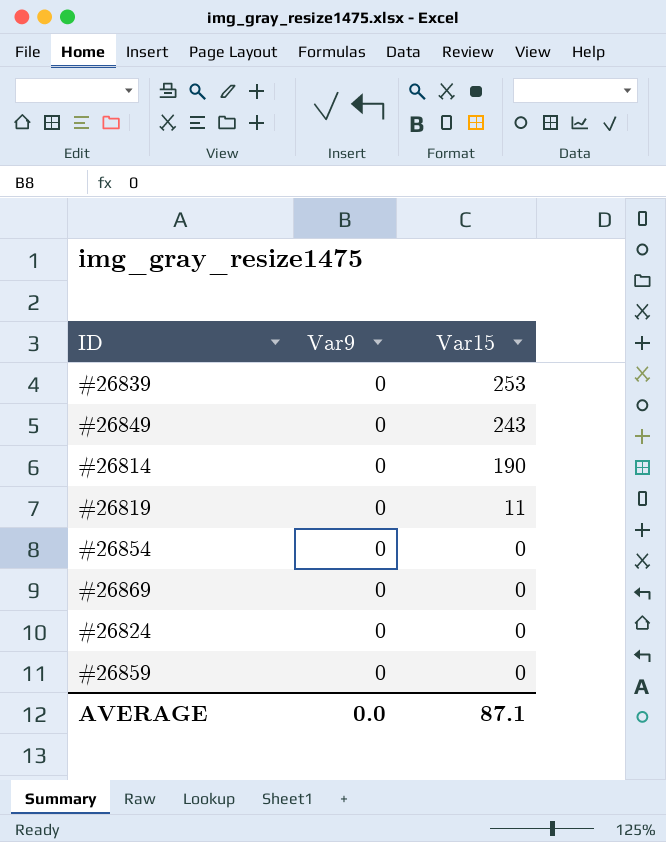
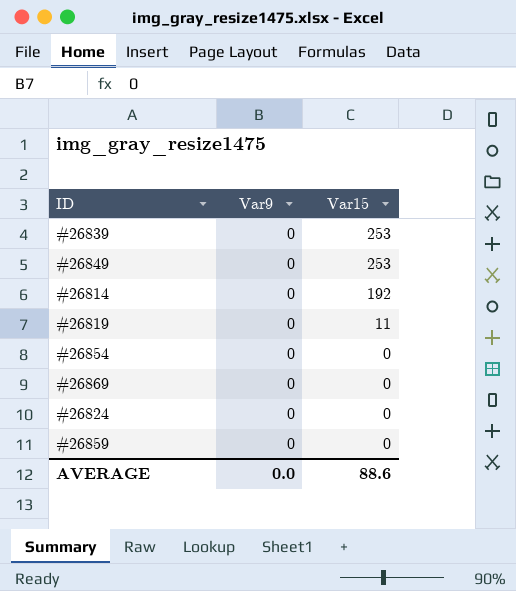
#26849 | Var15: 243 -> 253
#26814 | Var15: 190 -> 192
AVERAGE | Var15: 87.1 -> 88.6

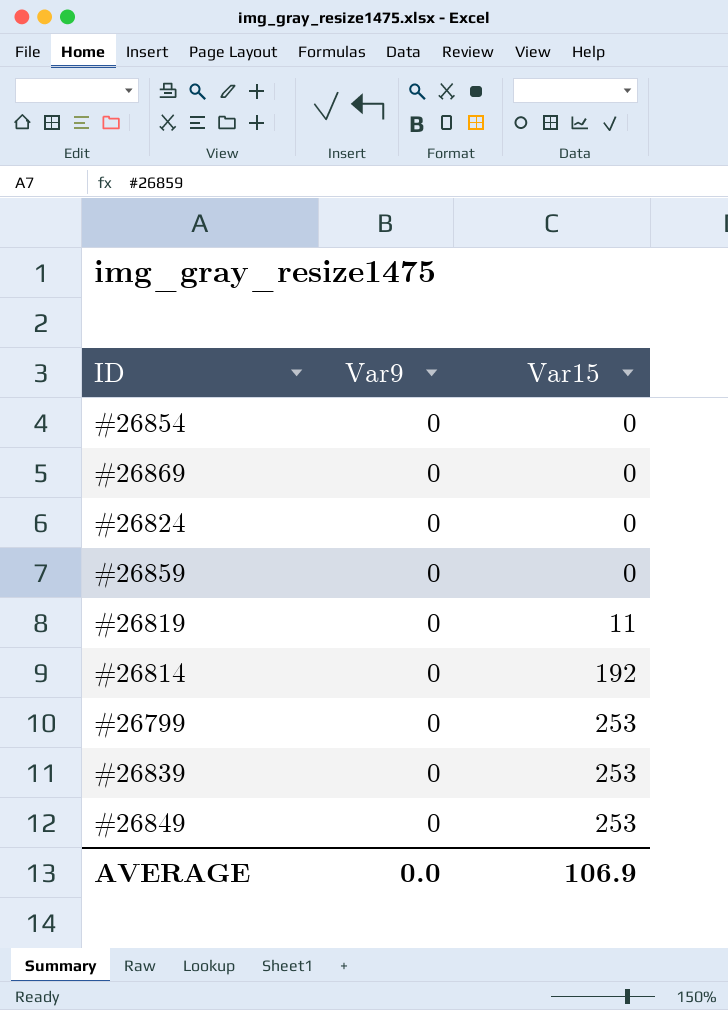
row order: Var15 descending -> Var15 ascending
row #26799: none -> 0 | 253
AVERAGE | Var15: 88.6 -> 106.9

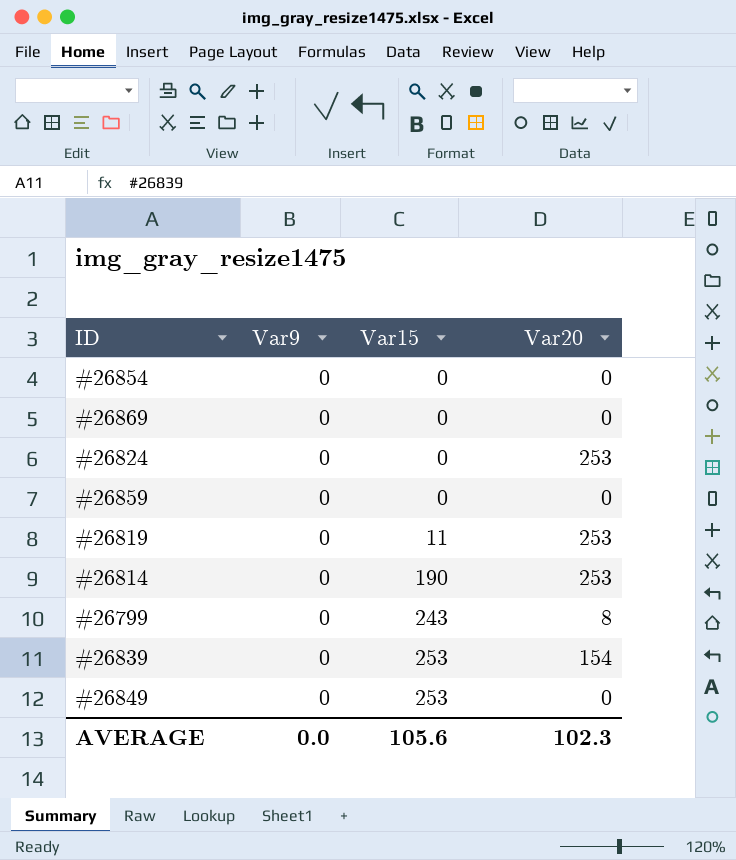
column Var20 | position: none -> 4
#26814 | Var15: 192 -> 190
#26799 | Var15: 253 -> 243
AVERAGE | Var15: 106.9 -> 105.6

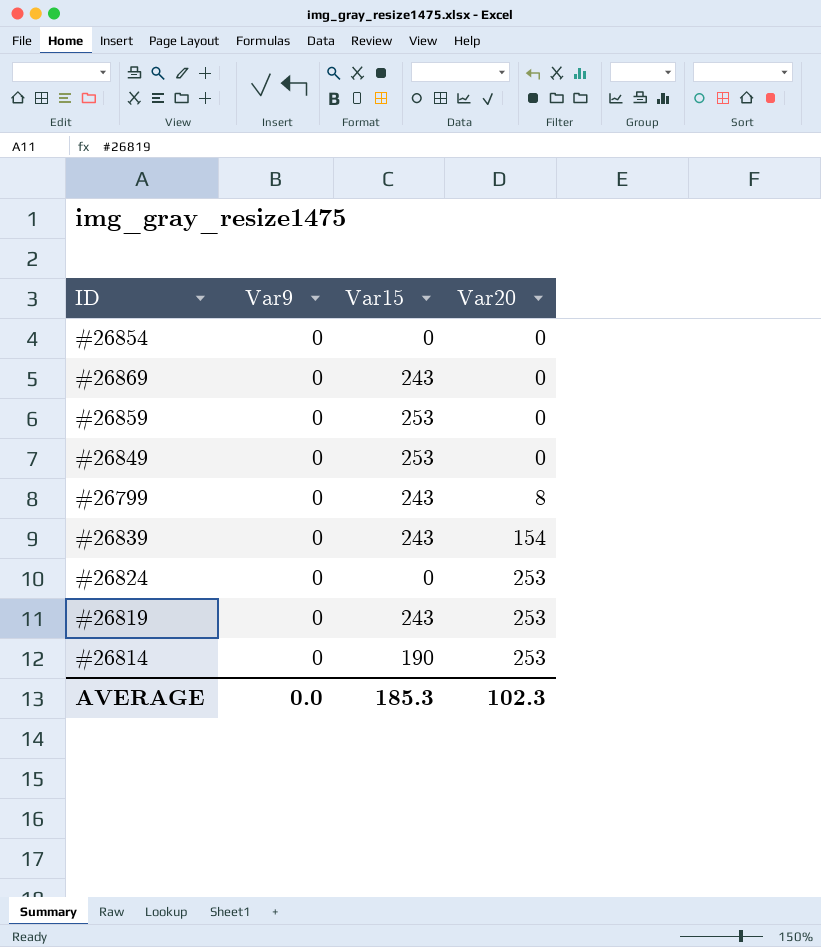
row order: Var15 ascending -> Var20 ascending
#26869 | Var15: 0 -> 243
#26859 | Var15: 0 -> 253
#26839 | Var15: 253 -> 243
#26819 | Var15: 11 -> 243
AVERAGE | Var15: 105.6 -> 185.3

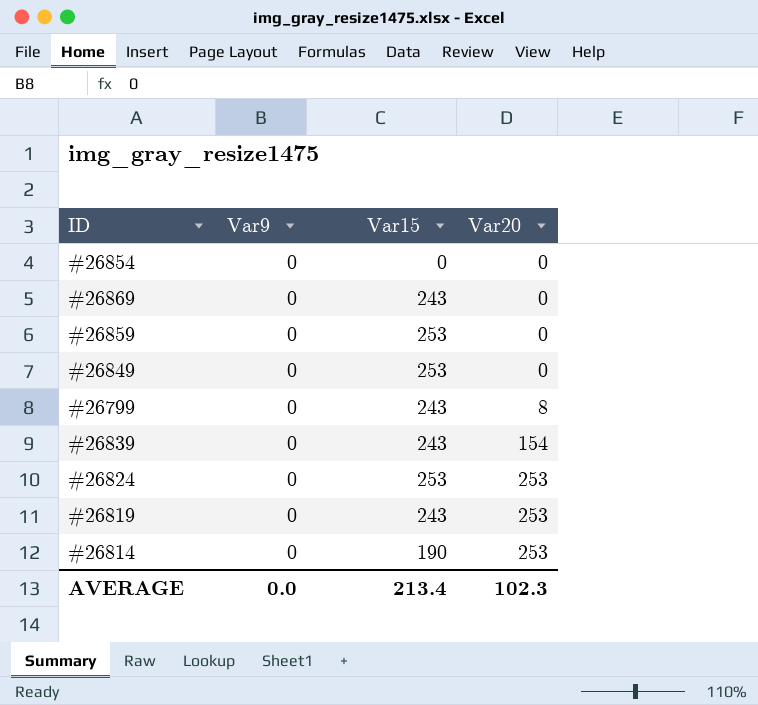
#26824 | Var15: 0 -> 253
AVERAGE | Var15: 185.3 -> 213.4

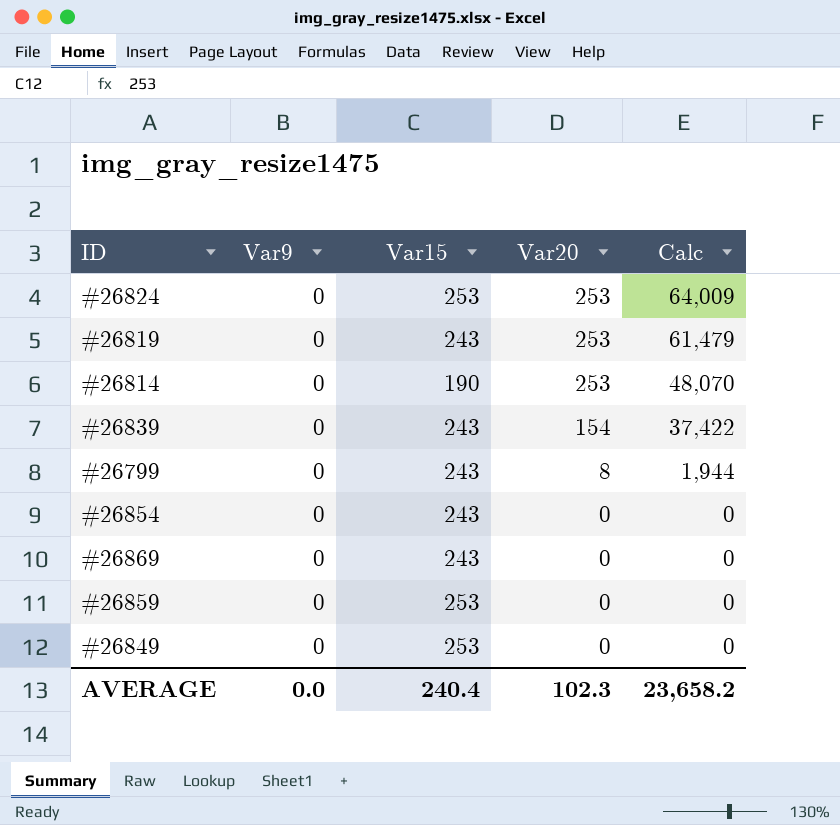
row order: Var20 ascending -> Var20 descending
column Calc | formula: none -> [Var15] * [Var20]
#26854 | Var15: 0 -> 243
AVERAGE | Var15: 213.4 -> 240.4

